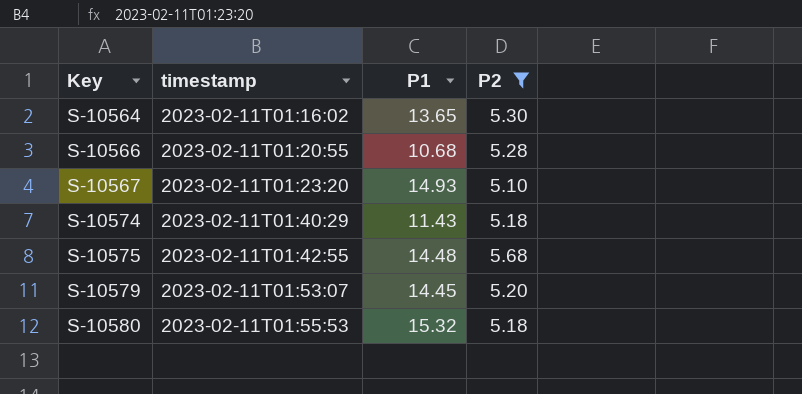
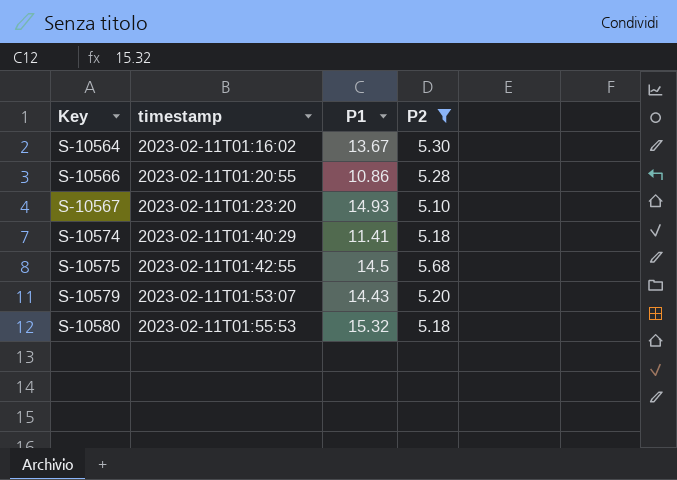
S-10564 | P1: 13.65 -> 13.67
S-10566 | P1: 10.68 -> 10.86
S-10574 | P1: 11.43 -> 11.41
S-10575 | P1: 14.48 -> 14.5
S-10579 | P1: 14.45 -> 14.43

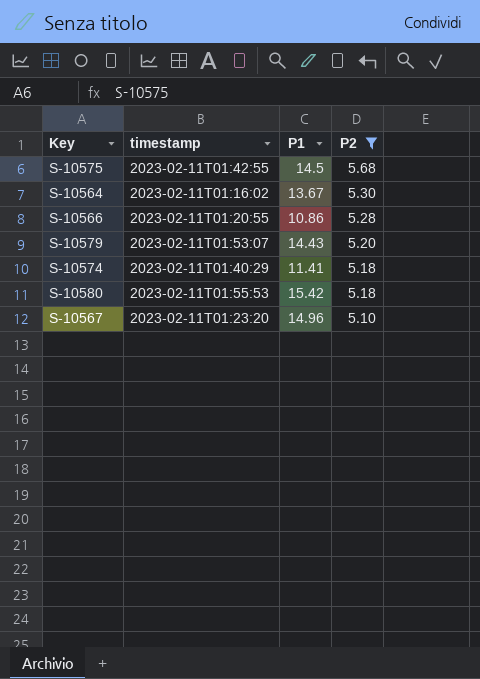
row order: Key ascending -> P2 descending
S-10580 | P1: 15.32 -> 15.42
S-10567 | P1: 14.93 -> 14.96

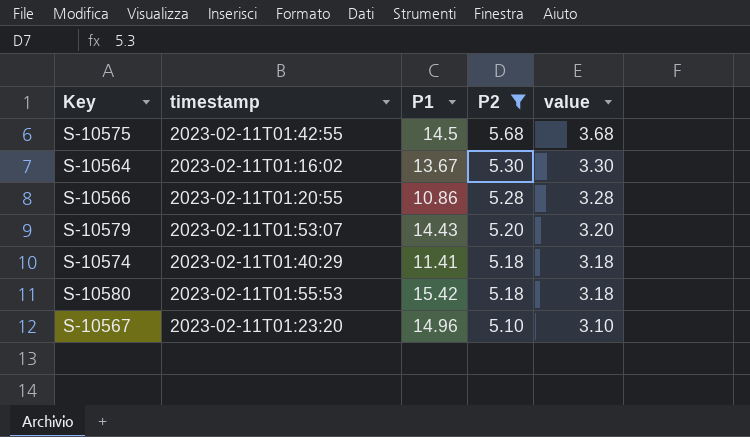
column value | formula: none -> [P2] - 2

